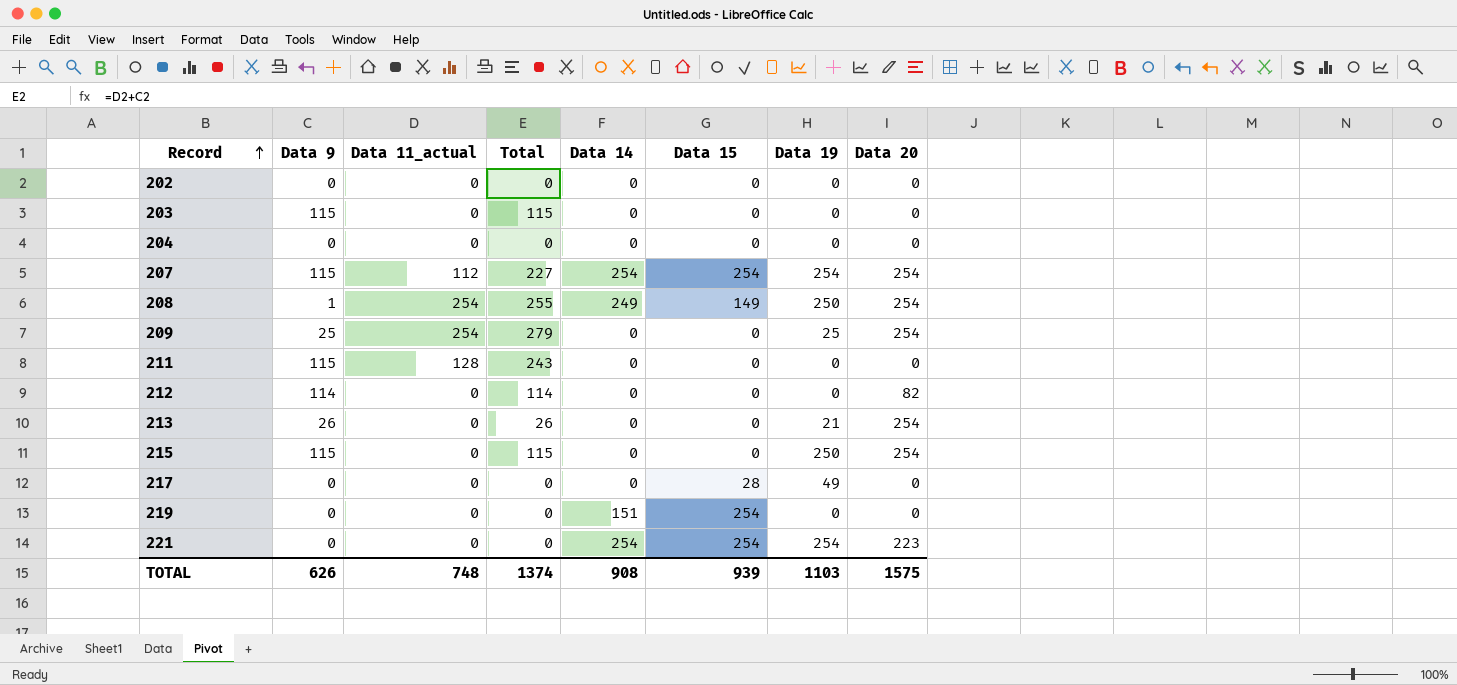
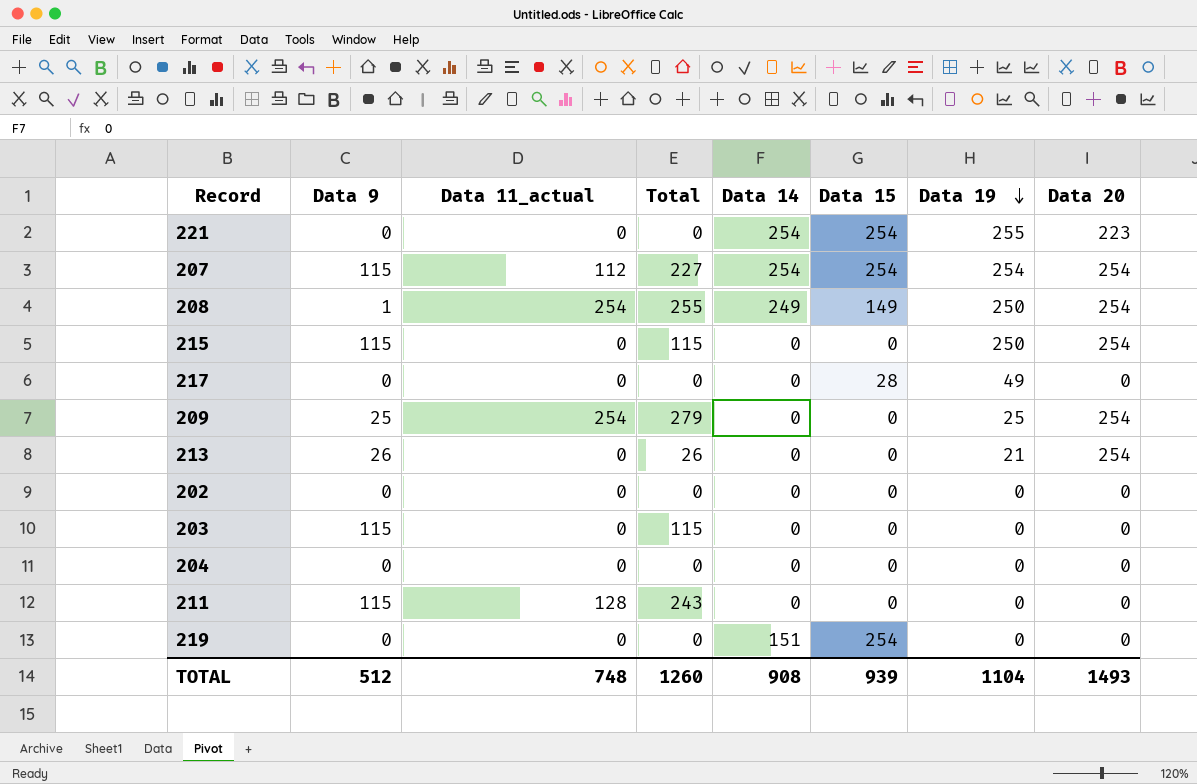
row order: Record ascending -> Data 19 descending
row 212: 114 | 0 | 114 | 0 | 0 | 0 | 82 -> none
221 | Data 19: 254 -> 255
TOTAL | Data 9: 626 -> 512
TOTAL | Total: 1374 -> 1260
TOTAL | Data 19: 1103 -> 1104
TOTAL | Data 20: 1575 -> 1493

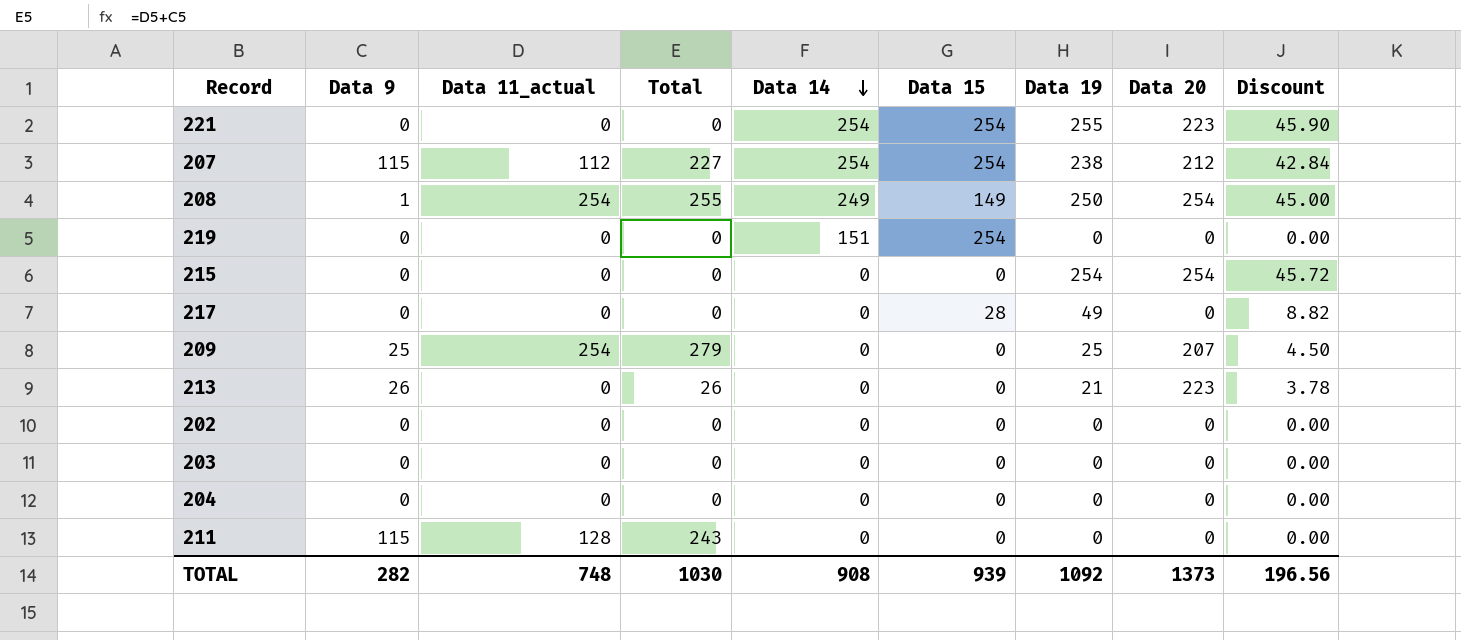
row order: Data 19 descending -> Data 14 descending
column Discount | formula: none -> [Data 19] * 0.18
207 | Data 19: 254 -> 238
207 | Data 20: 254 -> 212
215 | Data 9: 115 -> 0
215 | Total: 115 -> 0
215 | Data 19: 250 -> 254
209 | Data 20: 254 -> 207
213 | Data 20: 254 -> 223
203 | Data 9: 115 -> 0
203 | Total: 115 -> 0
TOTAL | Data 9: 512 -> 282
TOTAL | Total: 1260 -> 1030
TOTAL | Data 19: 1104 -> 1092
TOTAL | Data 20: 1493 -> 1373

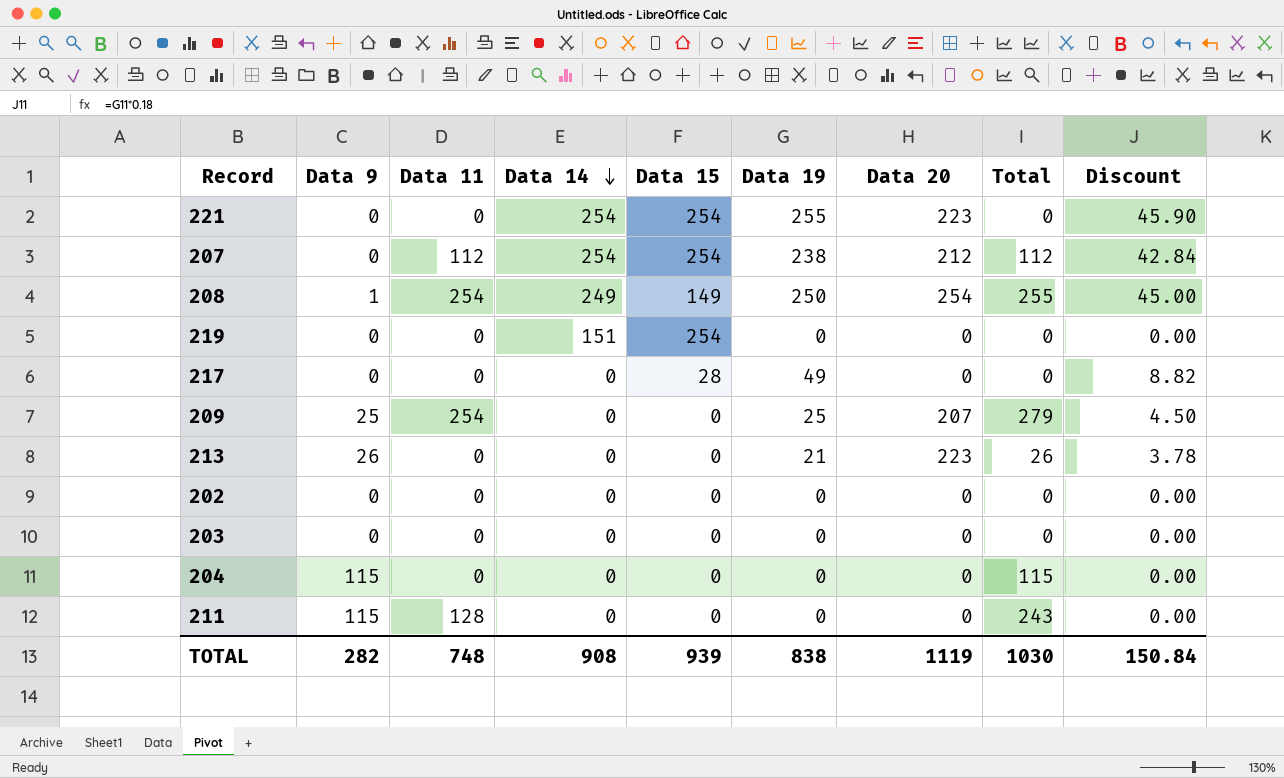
column name: Data 11_actual -> Data 11
column Total | position: 4 -> 8
row 215: 0 | 0 | 0 | 0 | 0 | 254 | 254 | 45.72 -> none
207 | Data 9: 115 -> 0
207 | Total: 227 -> 112
204 | Data 9: 0 -> 115
204 | Total: 0 -> 115
TOTAL | Data 19: 1092 -> 838
TOTAL | Data 20: 1373 -> 1119
TOTAL | Discount: 196.56 -> 150.84

